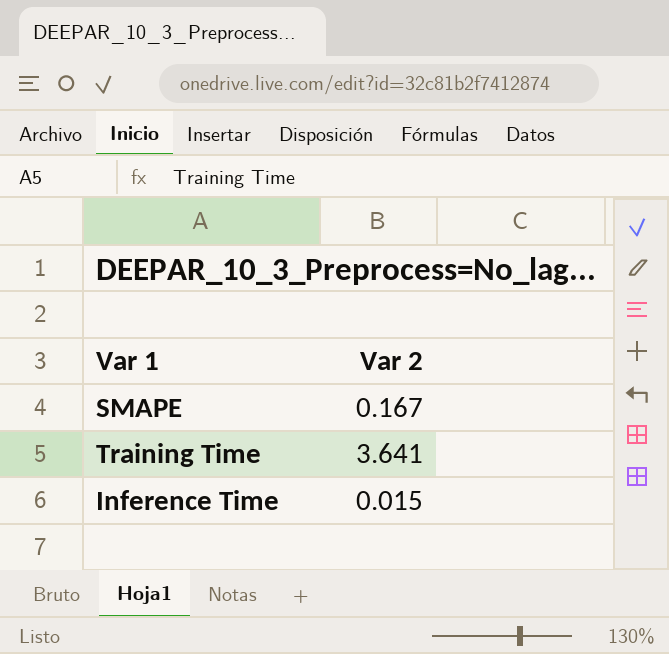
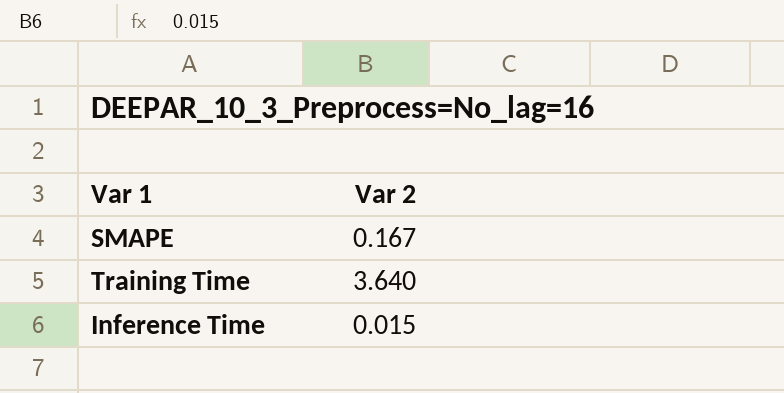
Training Time | Var 2: 3.641 -> 3.640

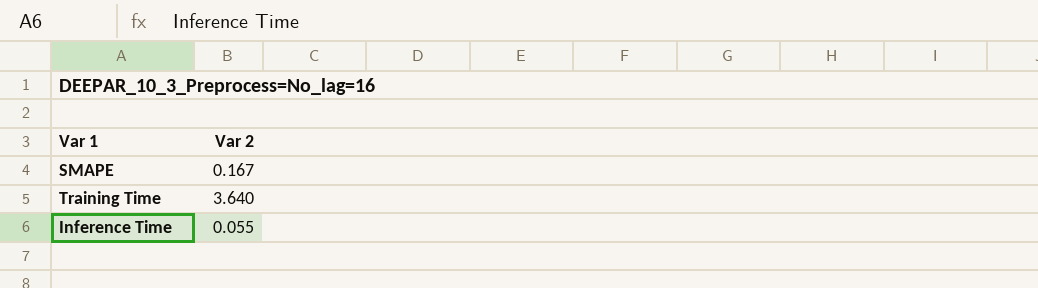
Inference Time | Var 2: 0.015 -> 0.055

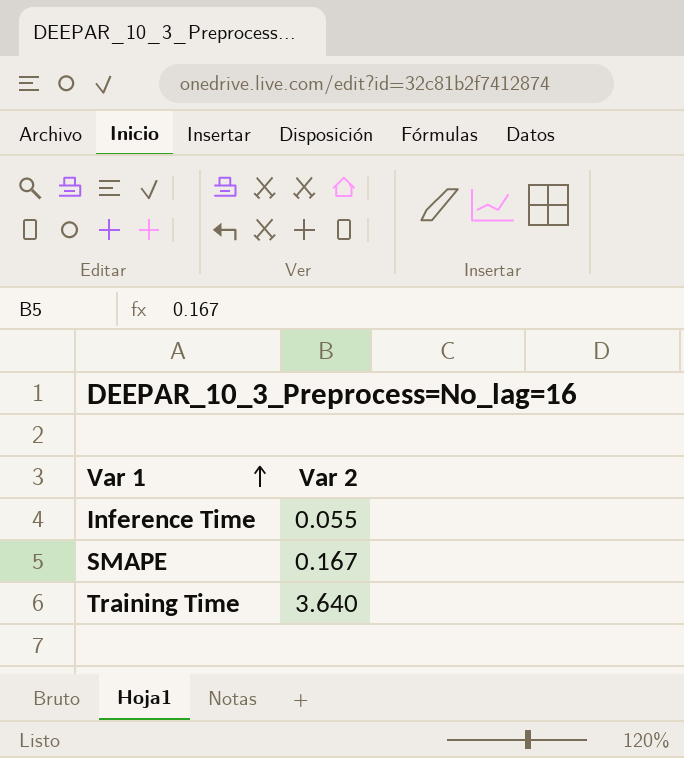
row order: none -> Var 1 ascending

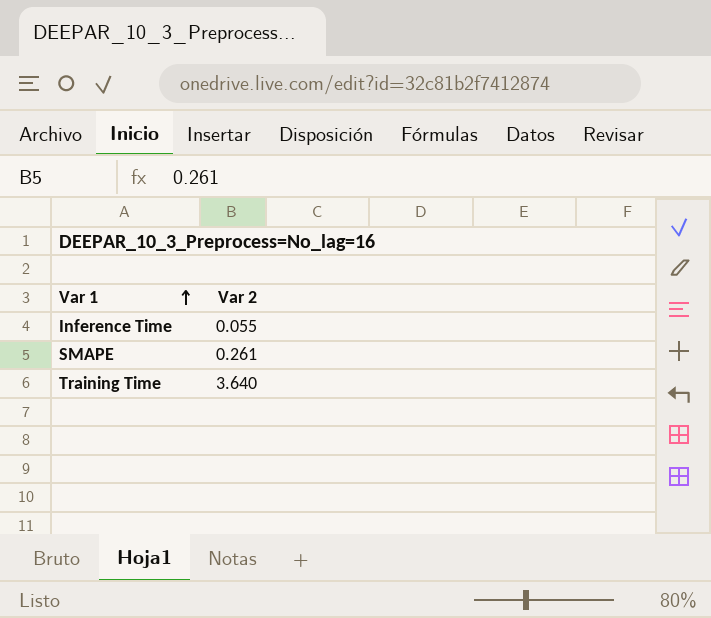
SMAPE | Var 2: 0.167 -> 0.261

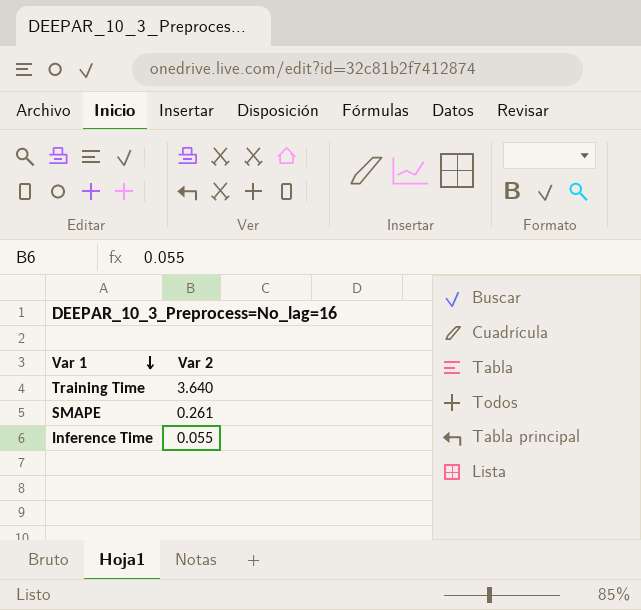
row order: Var 1 ascending -> Var 1 descending

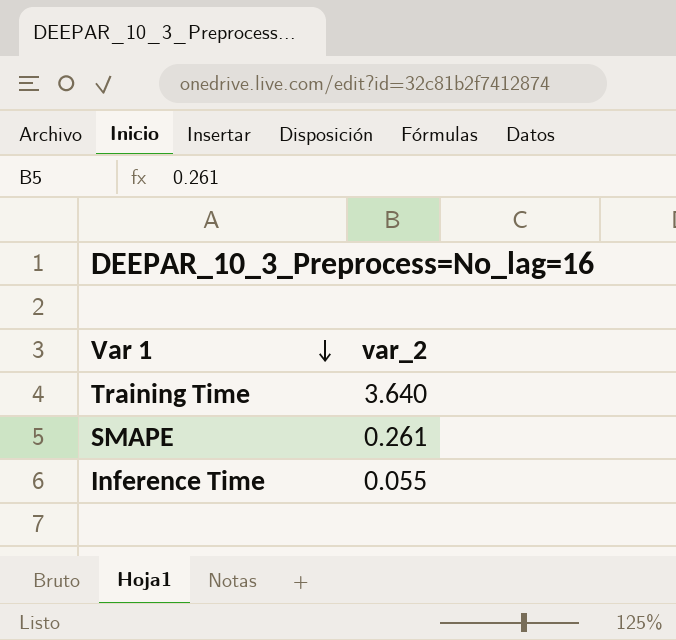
column name: Var 2 -> var_2

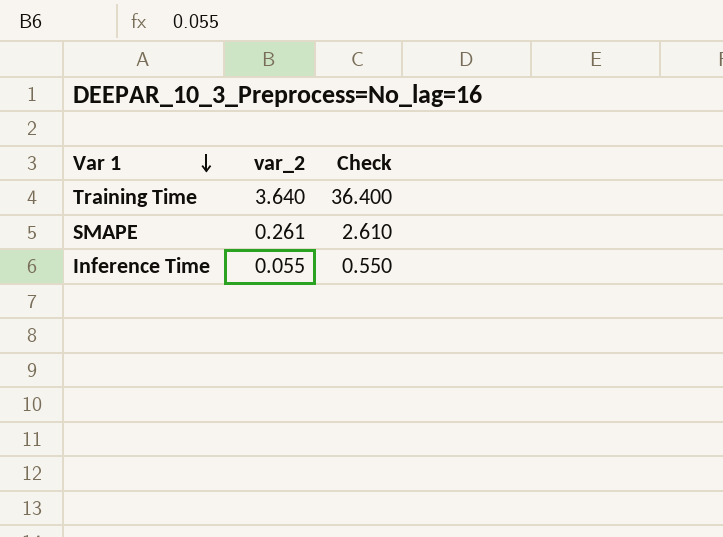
column Check | formula: none -> [var_2] * 10

